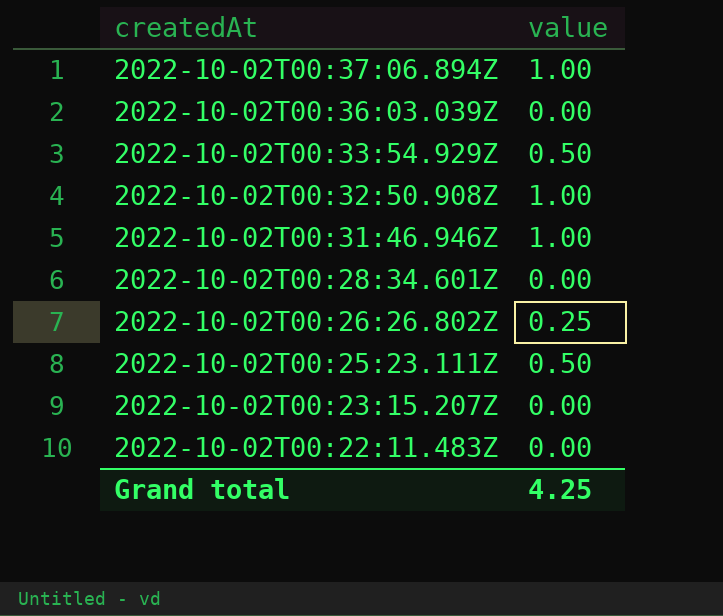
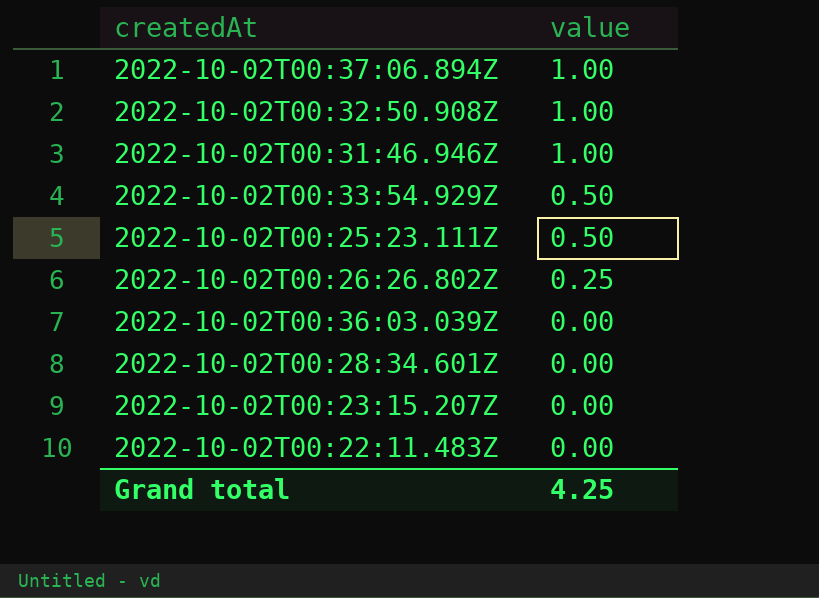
row order: createdAt descending -> value descending

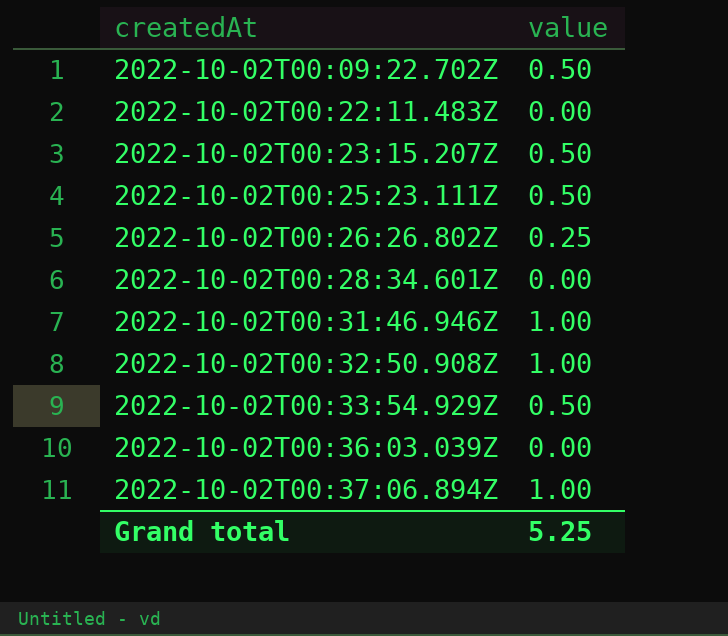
row order: value descending -> createdAt ascending
row 2022-10-02T00:09:22.702Z: none -> 0.50
2022-10-02T00:23:15.207Z | value: 0.00 -> 0.50
Grand total | value: 4.25 -> 5.25

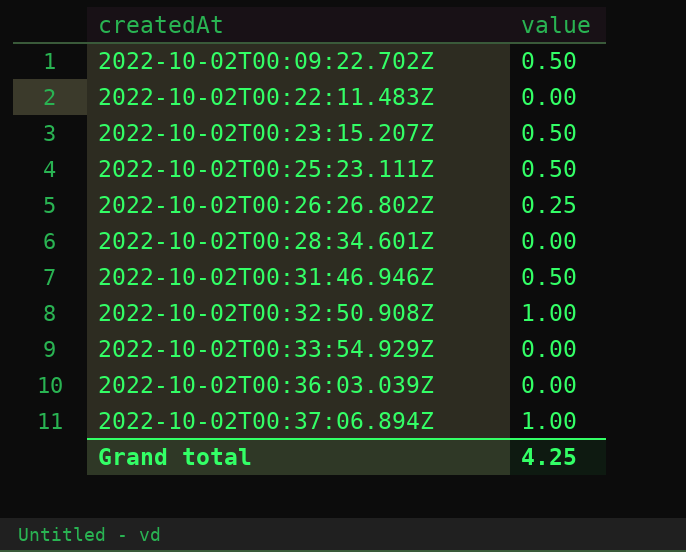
2022-10-02T00:31:46.946Z | value: 1.00 -> 0.50
2022-10-02T00:33:54.929Z | value: 0.50 -> 0.00
Grand total | value: 5.25 -> 4.25

